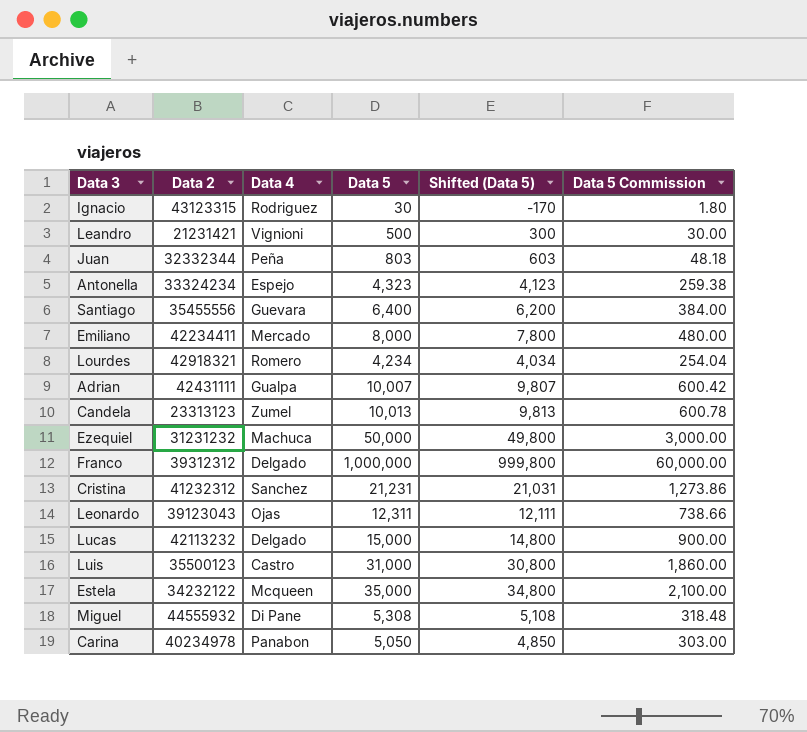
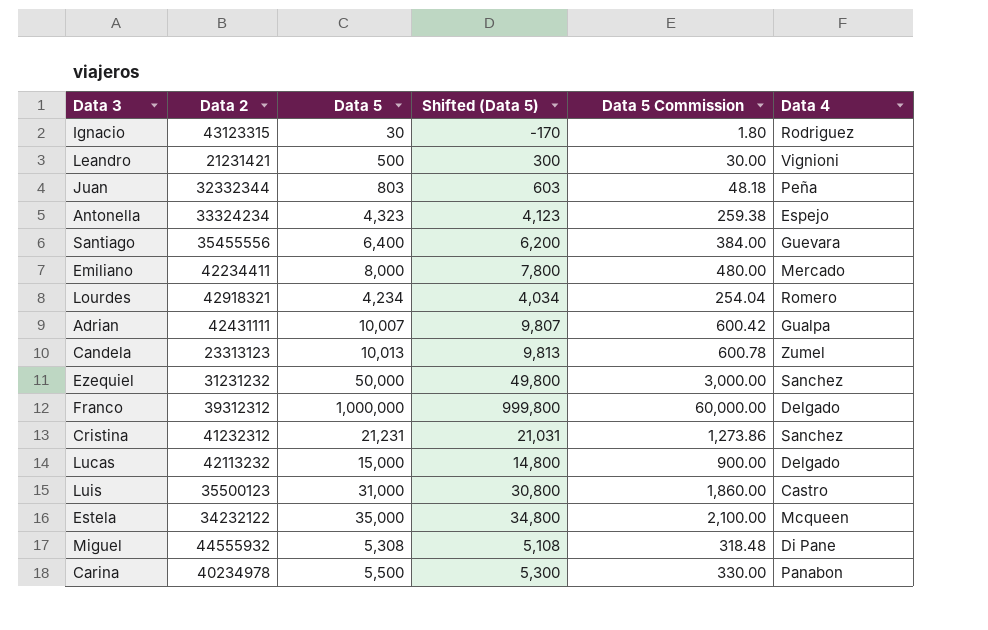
column Data 4 | position: 3 -> 6
row Leonardo: 39123043 | Ojas | 12,311 | 12,111 | 738.66 -> none
Ezequiel | Data 4: Machuca -> Sanchez
Carina | Data 5: 5,050 -> 5,500
Carina | Shifted (Data 5): 4,850 -> 5,300
Carina | Data 5 Commission: 303.00 -> 330.00

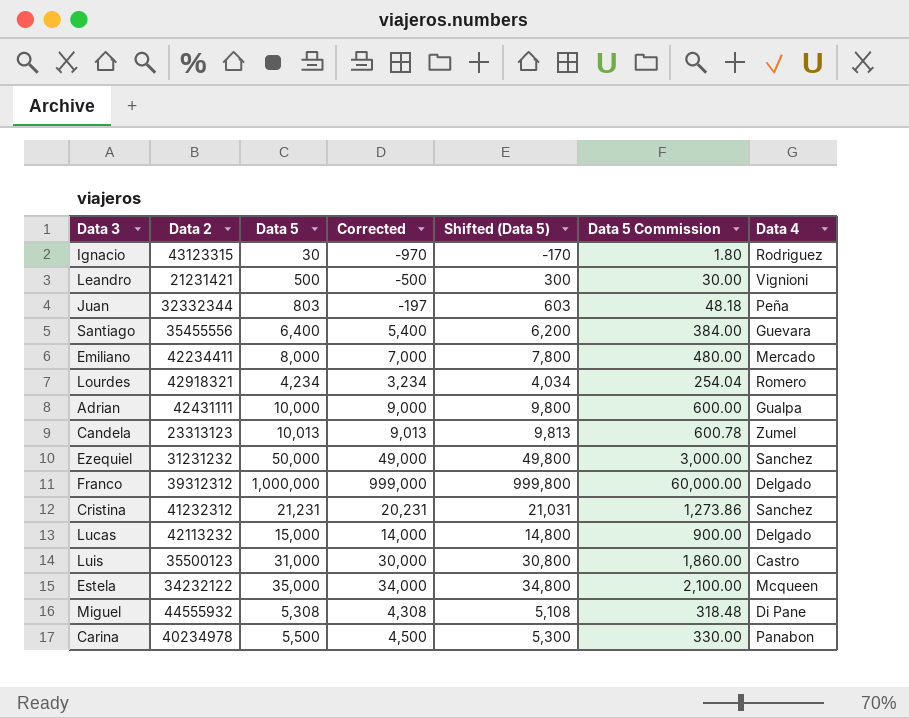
column Corrected | formula: none -> [Data 5] - 1000
row Antonella: 33324234 | 4,323 | 4,123 | 259.38 | Espejo -> none
Adrian | Data 5: 10,007 -> 10,000
Adrian | Shifted (Data 5): 9,807 -> 9,800
Adrian | Data 5 Commission: 600.42 -> 600.00

